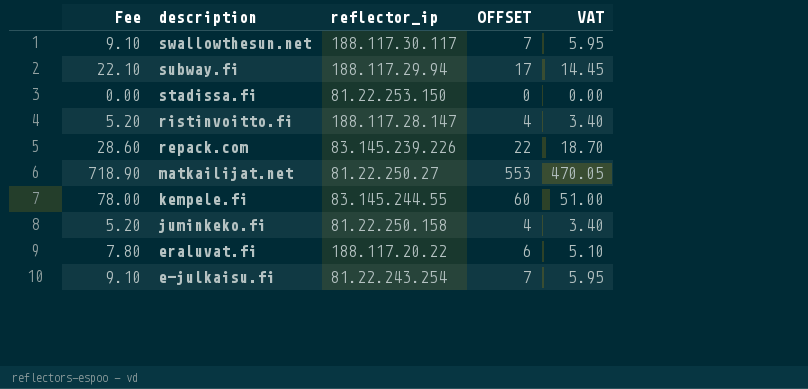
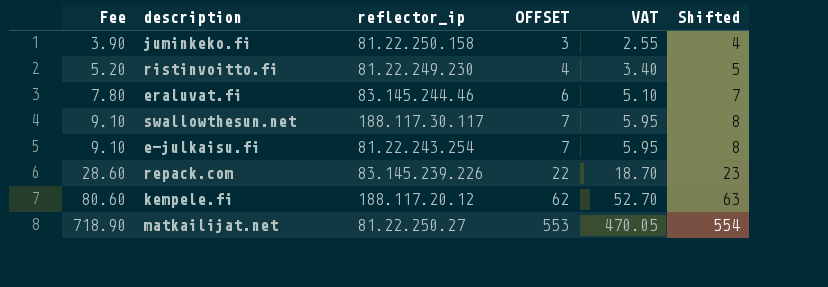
row order: description descending -> Fee ascending
column Shifted | formula: none -> [OFFSET] + 1
row subway.fi: 22.10 | 188.117.29.94 | 17 | 14.45 -> none
row stadissa.fi: 0.00 | 81.22.253.150 | 0 | 0.00 -> none
juminkeko.fi | Fee: 5.20 -> 3.90
juminkeko.fi | OFFSET: 4 -> 3
juminkeko.fi | VAT: 3.40 -> 2.55
ristinvoitto.fi | reflector_ip: 188.117.28.147 -> 81.22.249.230
eraluvat.fi | reflector_ip: 188.117.20.22 -> 83.145.244.46
kempele.fi | Fee: 78.00 -> 80.60
kempele.fi | reflector_ip: 83.145.244.55 -> 188.117.20.12
kempele.fi | OFFSET: 60 -> 62
kempele.fi | VAT: 51.00 -> 52.70

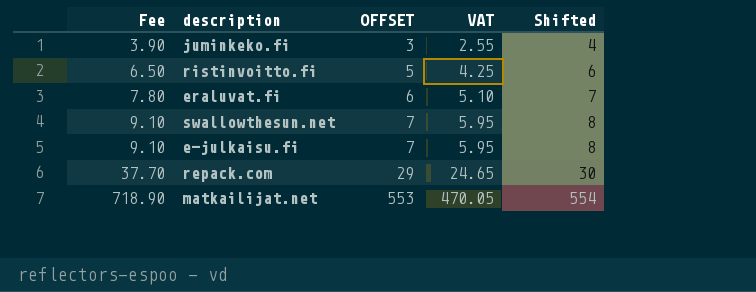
column reflector_ip | position: 3 -> none
row kempele.fi: 80.60 | 188.117.20.12 | 62 | 52.70 | 63 -> none
ristinvoitto.fi | Fee: 5.20 -> 6.50
ristinvoitto.fi | OFFSET: 4 -> 5
ristinvoitto.fi | VAT: 3.40 -> 4.25
ristinvoitto.fi | Shifted: 5 -> 6
repack.com | Fee: 28.60 -> 37.70
repack.com | OFFSET: 22 -> 29
repack.com | VAT: 18.70 -> 24.65
repack.com | Shifted: 23 -> 30

